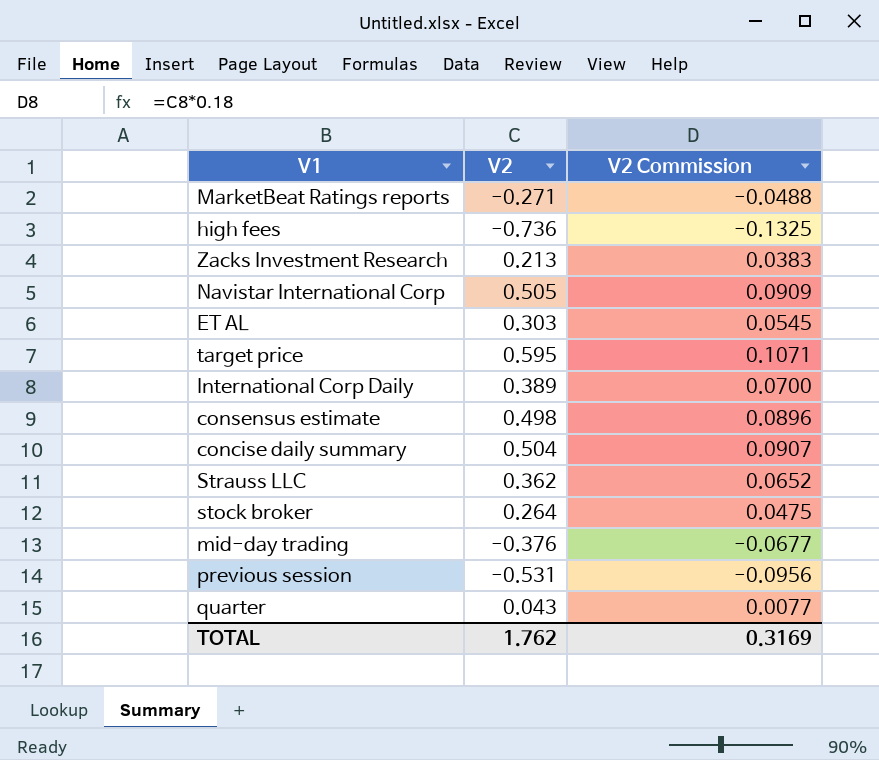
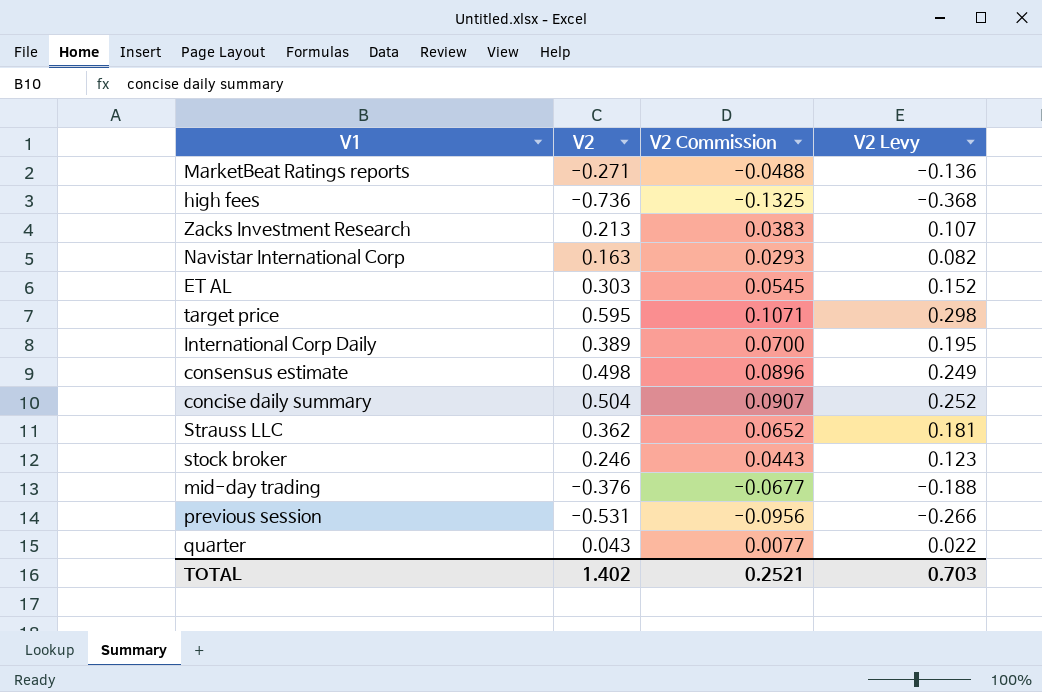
column V2 Levy | formula: none -> [V2] * 0.5
Navistar International Corp | V2: 0.505 -> 0.163
Navistar International Corp | V2 Commission: 0.0909 -> 0.0293
stock broker | V2: 0.264 -> 0.246
stock broker | V2 Commission: 0.0475 -> 0.0443
TOTAL | V2: 1.762 -> 1.402
TOTAL | V2 Commission: 0.3169 -> 0.2521

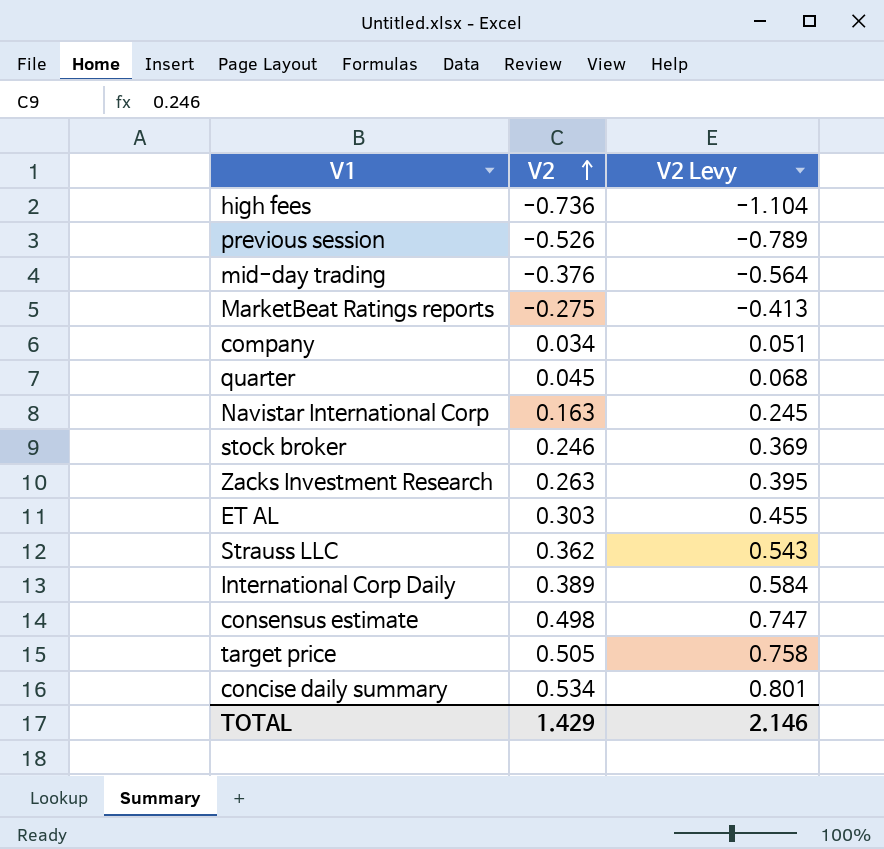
row order: none -> V2 ascending
column V2 Commission | formula: [V2] * 0.18 -> none
column V2 Levy | formula: [V2] * 0.5 -> [V2] * 1.5
previous session | V2: -0.531 -> -0.526
MarketBeat Ratings reports | V2: -0.271 -> -0.275
row company: none -> 0.034 | 0.051
quarter | V2: 0.043 -> 0.045
Zacks Investment Research | V2: 0.213 -> 0.263
target price | V2: 0.595 -> 0.505
concise daily summary | V2: 0.504 -> 0.534
TOTAL | V2: 1.402 -> 1.429
TOTAL | V2 Levy: 0.703 -> 2.146

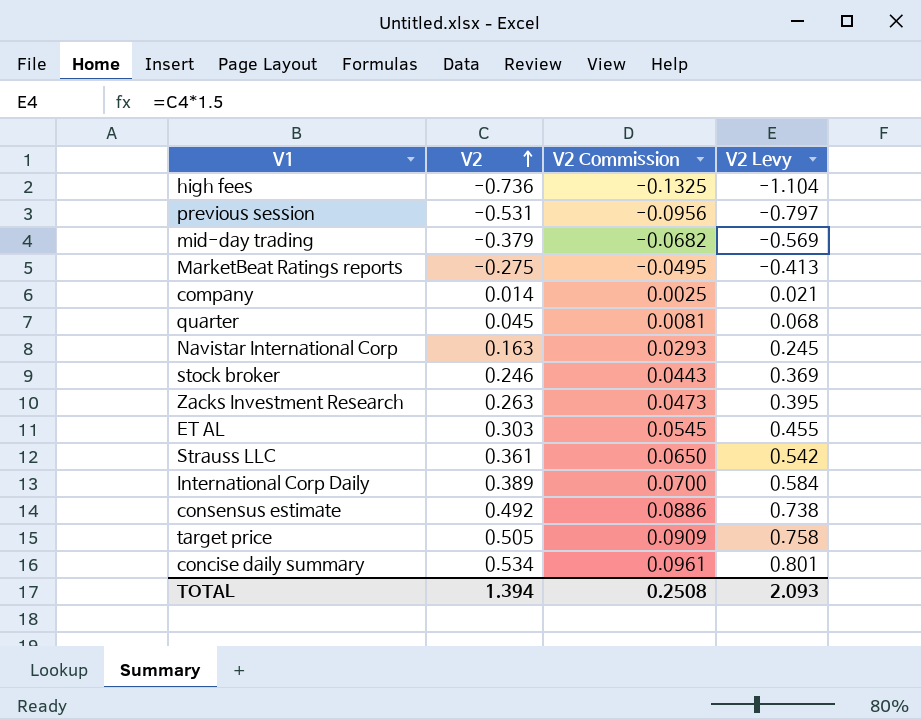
column V2 Commission | formula: none -> [V2] * 0.18
previous session | V2: -0.526 -> -0.531
previous session | V2 Levy: -0.789 -> -0.797
mid-day trading | V2: -0.376 -> -0.379
mid-day trading | V2 Levy: -0.564 -> -0.569
company | V2: 0.034 -> 0.014
company | V2 Levy: 0.051 -> 0.021
Strauss LLC | V2: 0.362 -> 0.361
Strauss LLC | V2 Levy: 0.543 -> 0.542
consensus estimate | V2: 0.498 -> 0.492
consensus estimate | V2 Levy: 0.747 -> 0.738
TOTAL | V2: 1.429 -> 1.394
TOTAL | V2 Levy: 2.146 -> 2.093

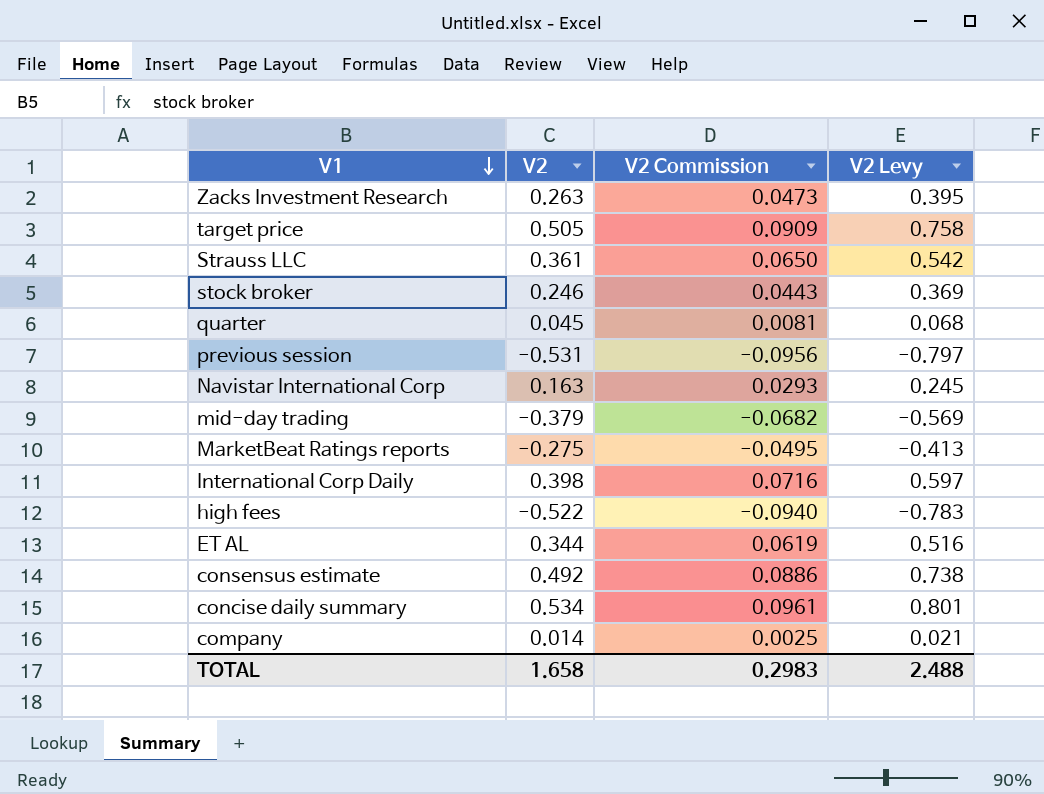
row order: V2 ascending -> V1 descending
International Corp Daily | V2: 0.389 -> 0.398
International Corp Daily | V2 Commission: 0.0700 -> 0.0716
International Corp Daily | V2 Levy: 0.584 -> 0.597
high fees | V2: -0.736 -> -0.522
high fees | V2 Commission: -0.1325 -> -0.0940
high fees | V2 Levy: -1.104 -> -0.783
ET AL | V2: 0.303 -> 0.344
ET AL | V2 Commission: 0.0545 -> 0.0619
ET AL | V2 Levy: 0.455 -> 0.516
TOTAL | V2: 1.394 -> 1.658
TOTAL | V2 Commission: 0.2508 -> 0.2983
TOTAL | V2 Levy: 2.093 -> 2.488

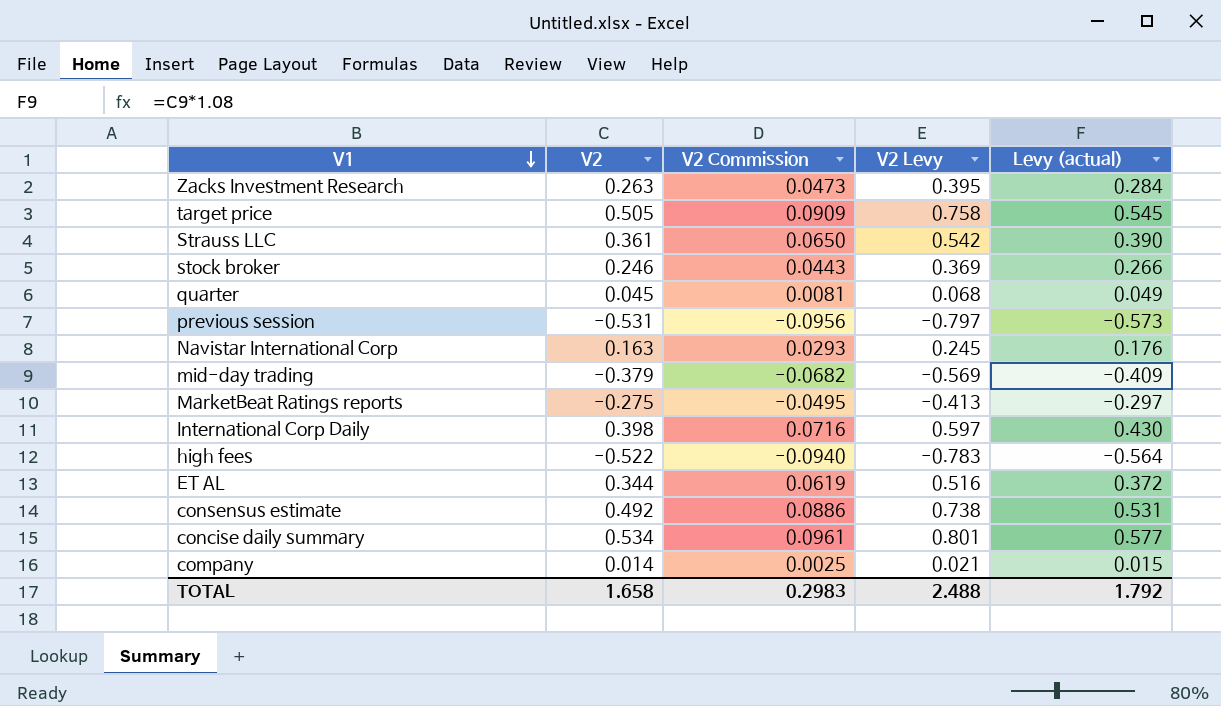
column Levy (actual) | formula: none -> [V2] * 1.08

